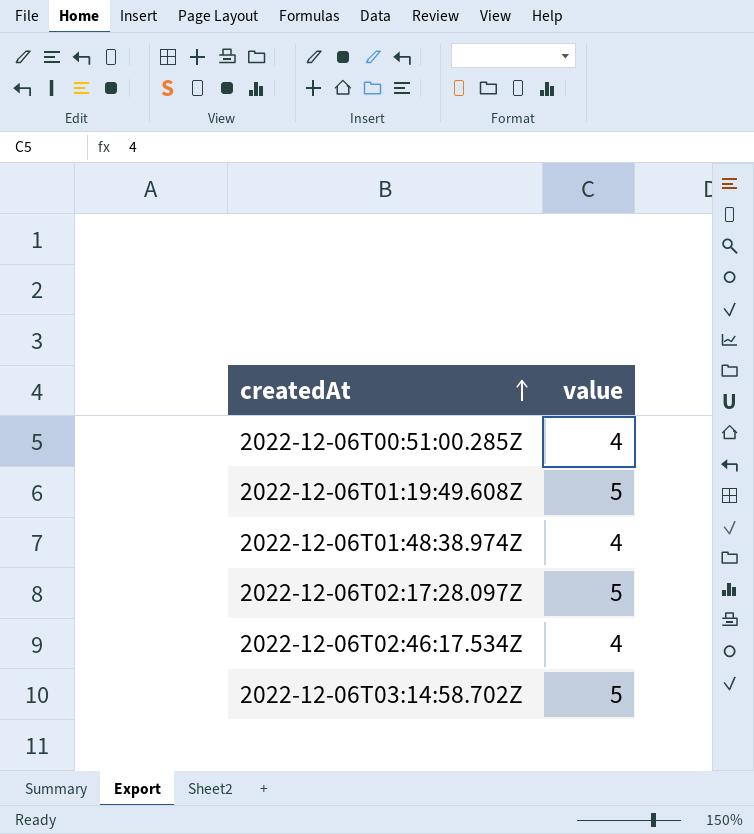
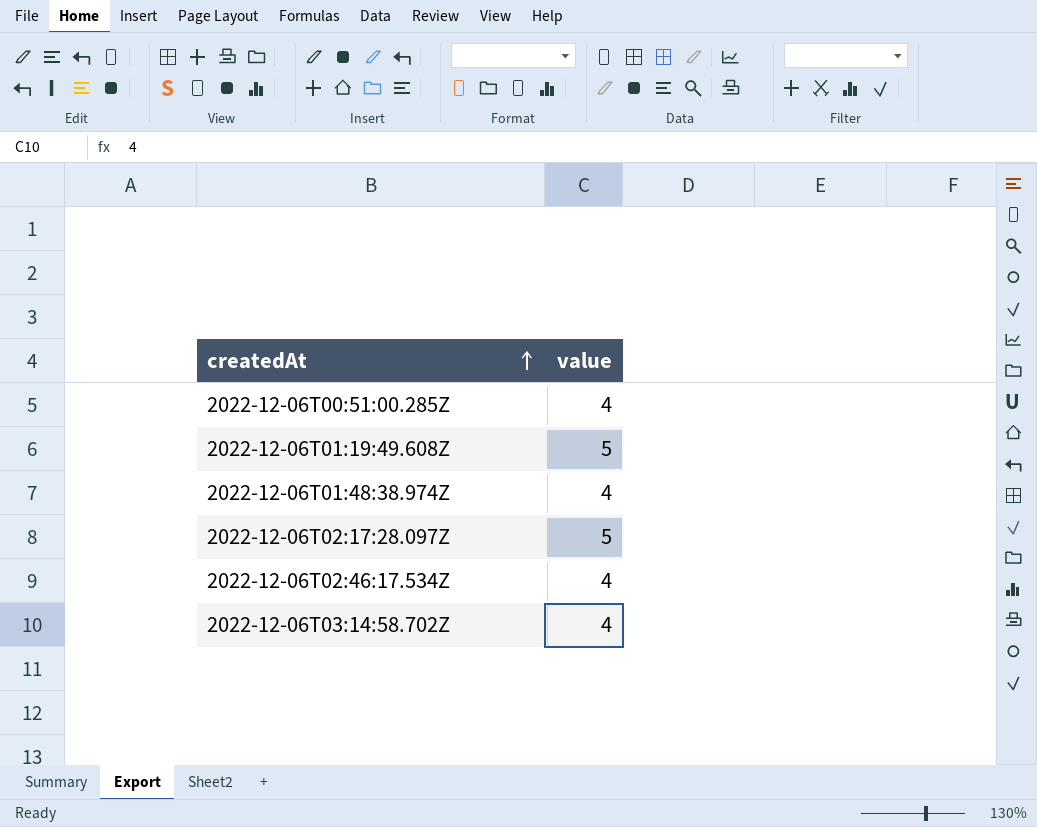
2022-12-06T03:14:58.702Z | value: 5 -> 4

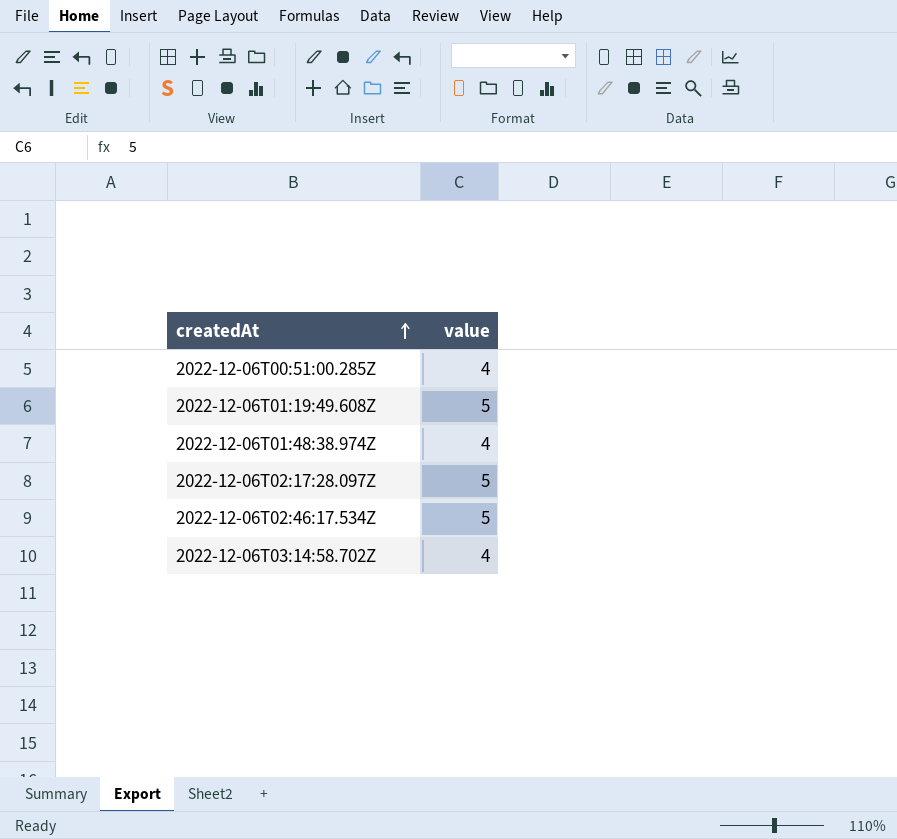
2022-12-06T02:46:17.534Z | value: 4 -> 5

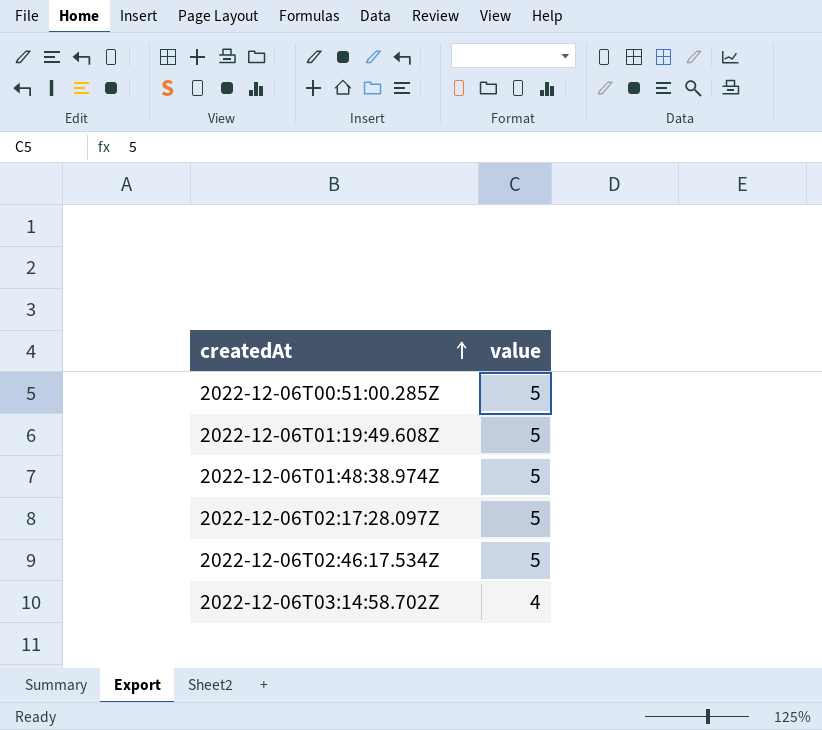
2022-12-06T00:51:00.285Z | value: 4 -> 5
2022-12-06T01:48:38.974Z | value: 4 -> 5

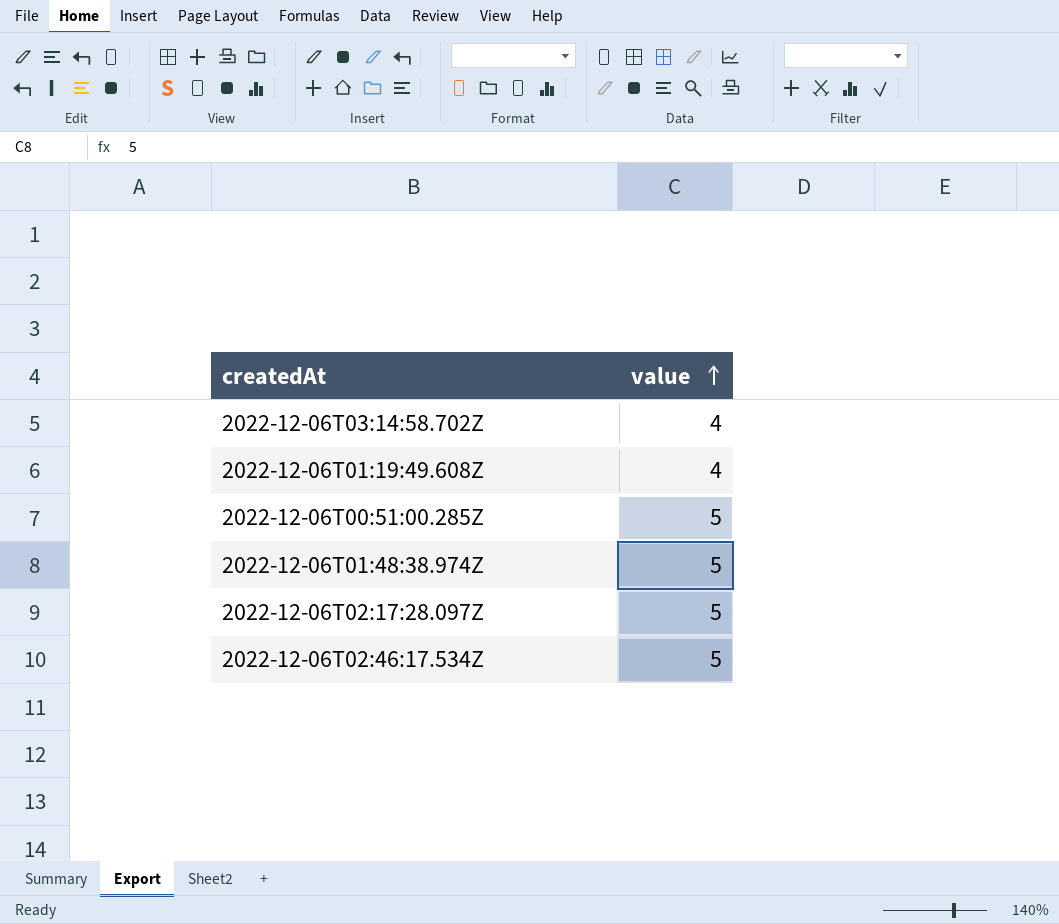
row order: createdAt ascending -> value ascending
2022-12-06T01:19:49.608Z | value: 5 -> 4

